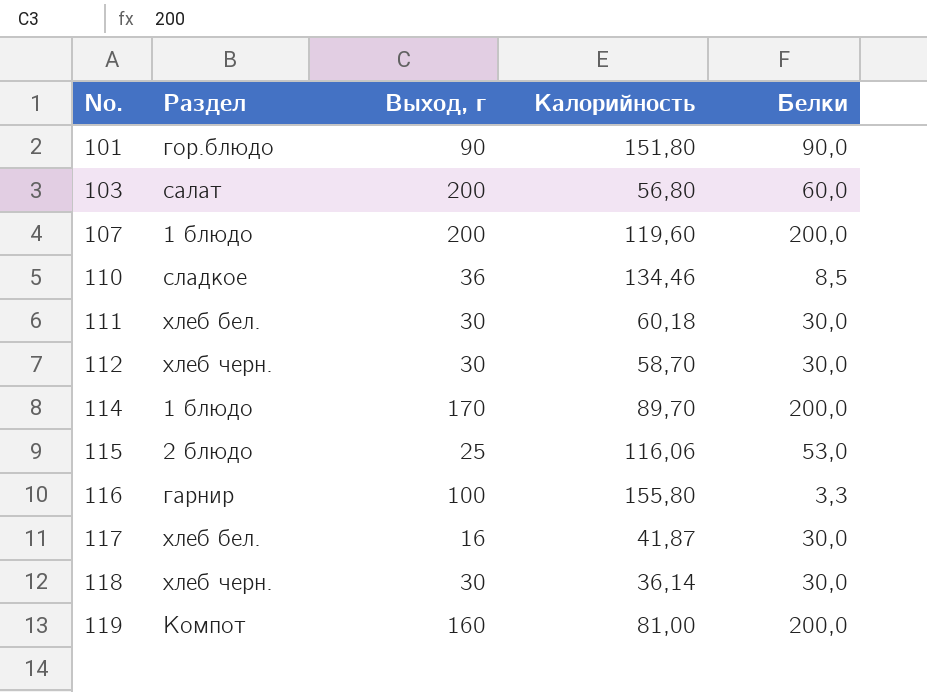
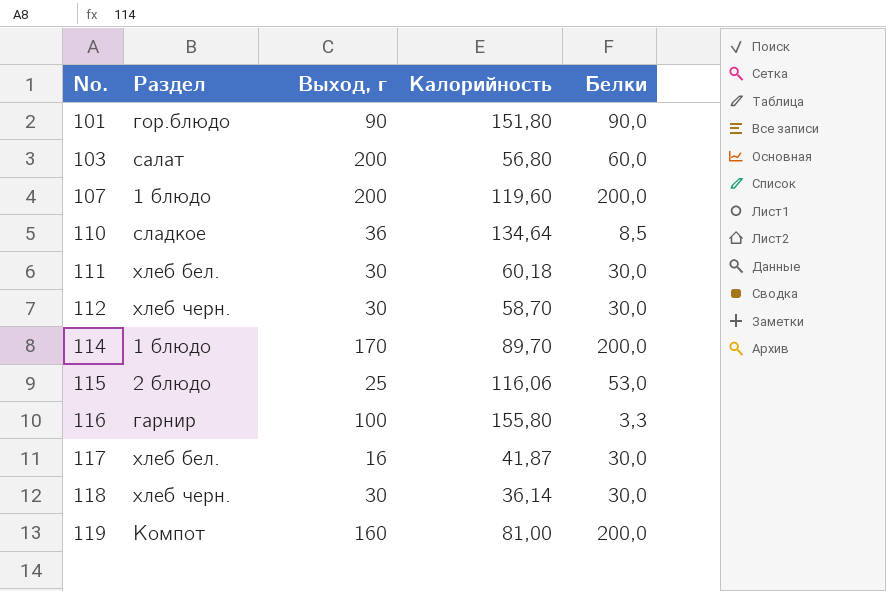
110 | Калорийность: 134,46 -> 134,64

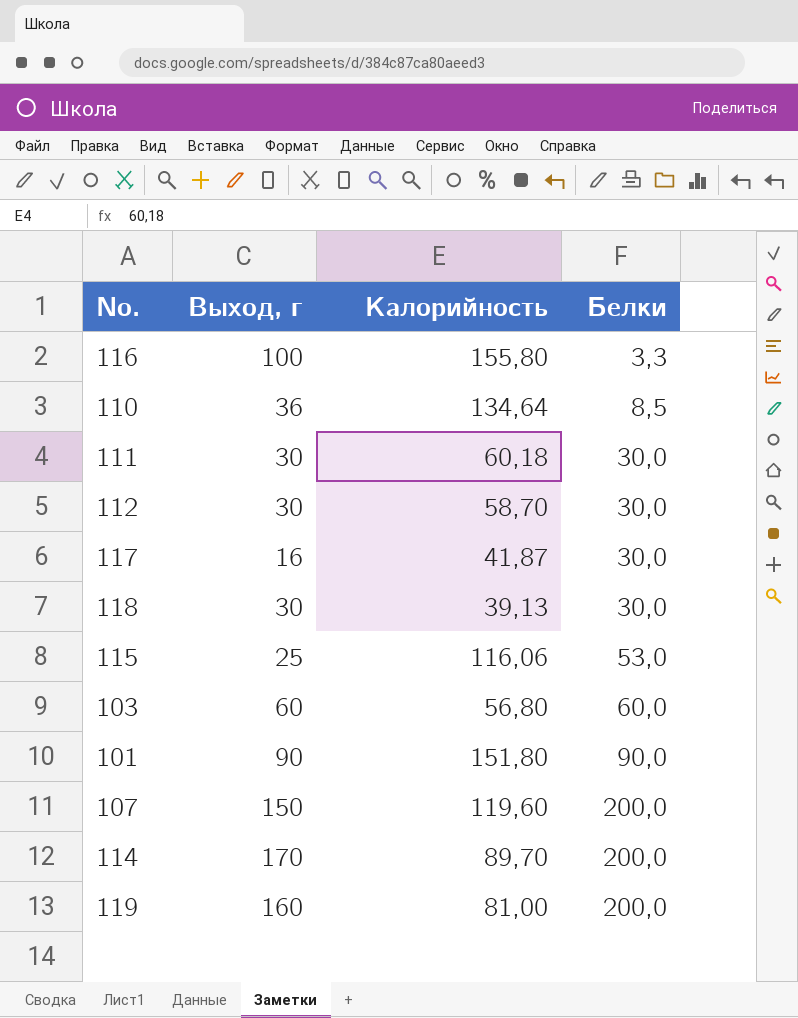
row order: No. ascending -> Белки ascending
column Раздел | position: 2 -> none
118 | Калорийность: 36,14 -> 39,13
103 | Выход, г: 200 -> 60
107 | Выход, г: 200 -> 150

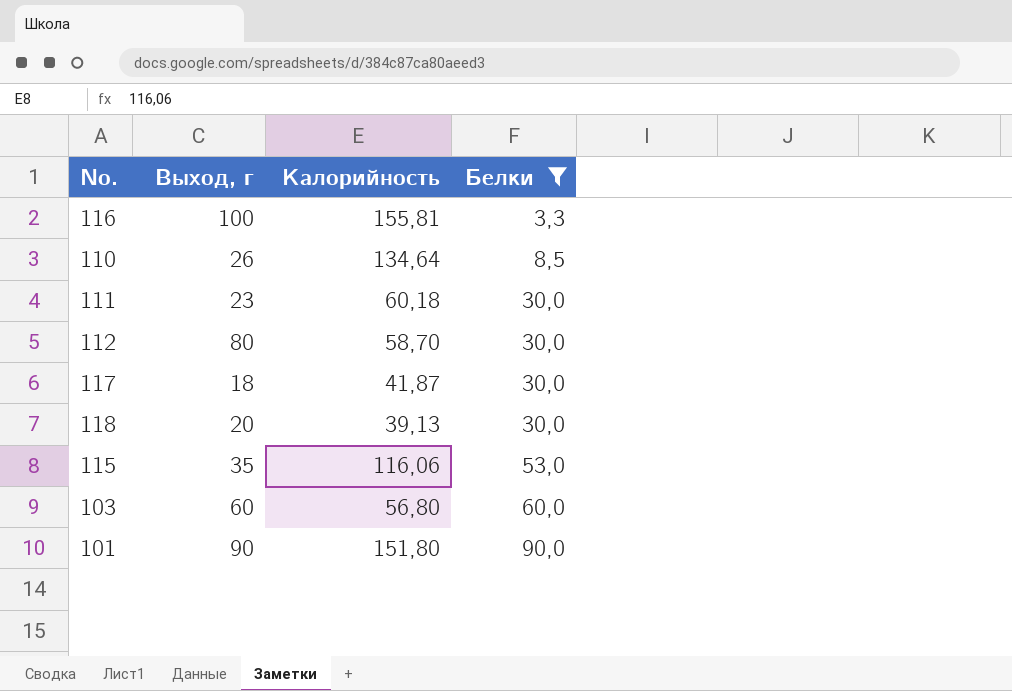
filter: none -> Белки != 200,0
116 | Калорийность: 155,80 -> 155,81
110 | Выход, г: 36 -> 26
111 | Выход, г: 30 -> 23
112 | Выход, г: 30 -> 80
117 | Выход, г: 16 -> 18
118 | Выход, г: 30 -> 20
115 | Выход, г: 25 -> 35

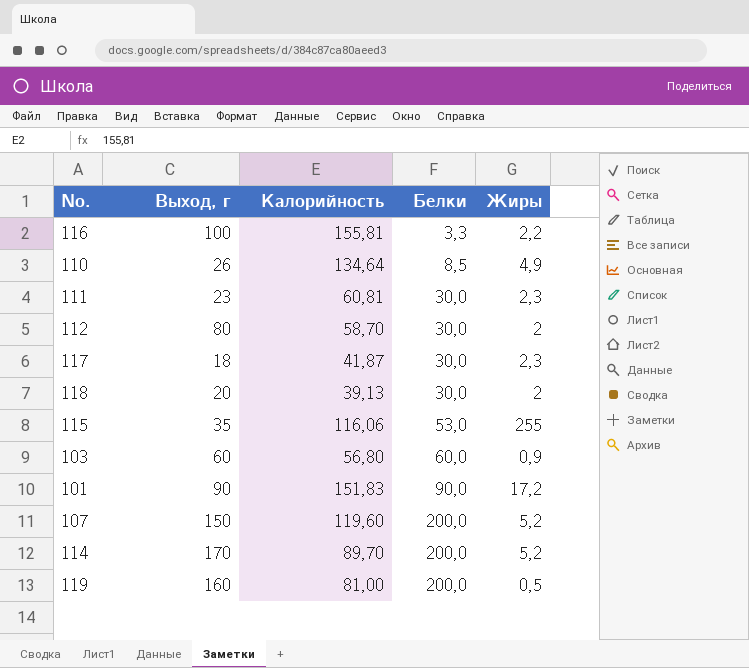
filter: Белки != 200,0 -> none
column Жиры | position: none -> 5
111 | Калорийность: 60,18 -> 60,81
101 | Калорийность: 151,80 -> 151,83

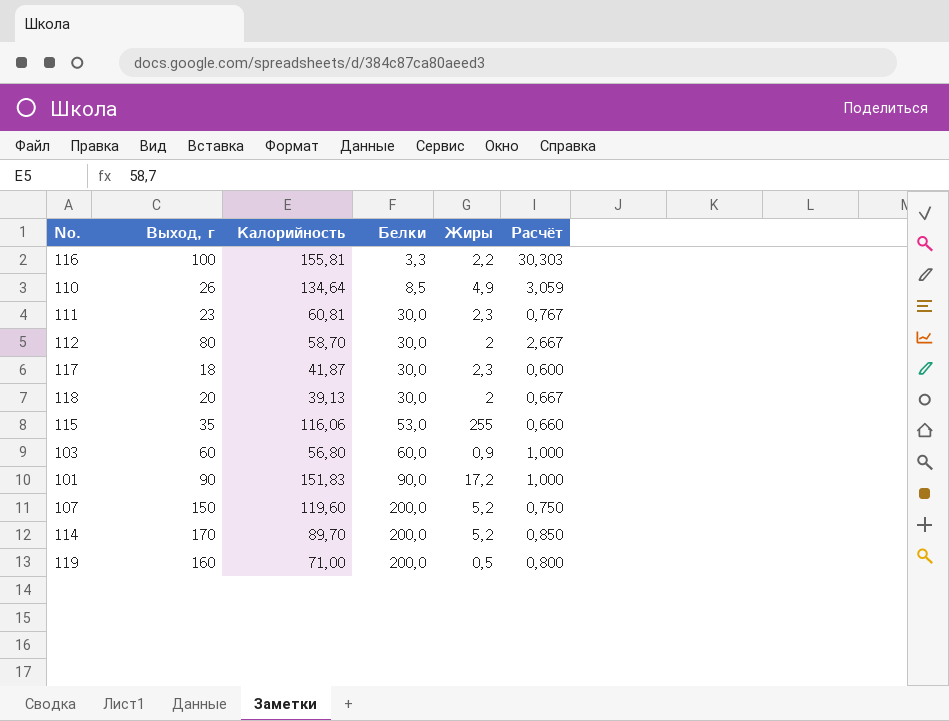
column Расчёт | formula: none -> [Выход, г] / [Белки]
119 | Калорийность: 81,00 -> 71,00

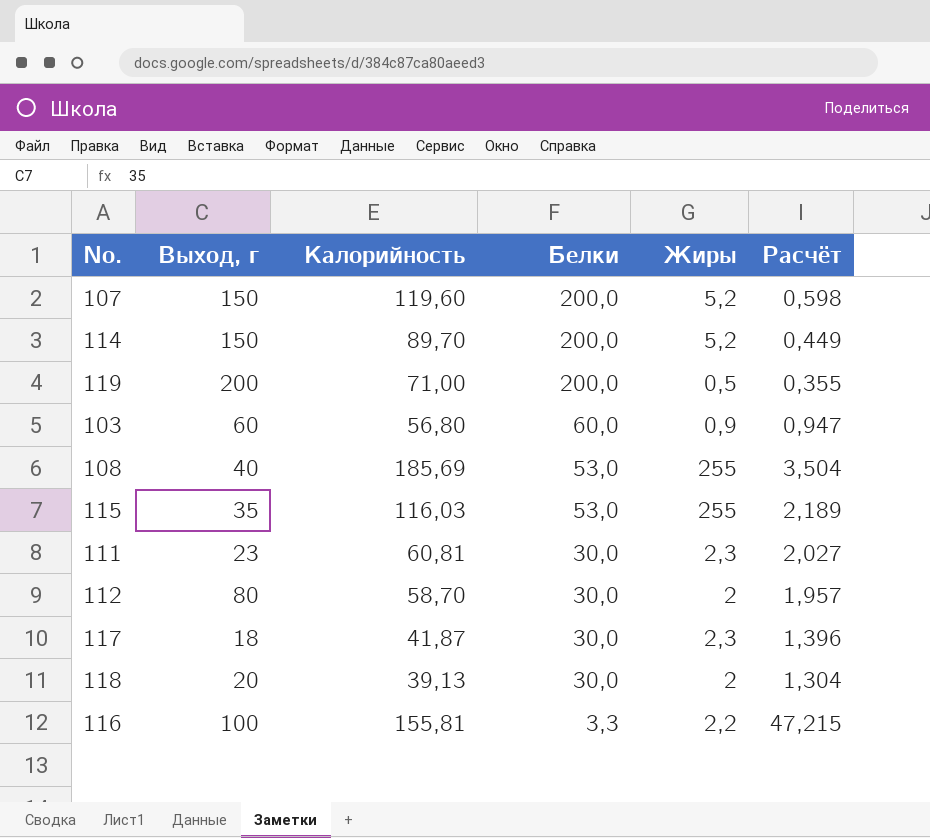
row order: Белки ascending -> Белки descending
column Расчёт | formula: [Выход, г] / [Белки] -> [Калорийность] / [Белки]
row 110: 26 | 134,64 | 8,5 | 4,9 | 3,059 -> none
row 101: 90 | 151,83 | 90,0 | 17,2 | 1,000 -> none
114 | Выход, г: 170 -> 150
119 | Выход, г: 160 -> 200
row 108: none -> 40 | 185,69 | 53,0 | 255 | 3,504
115 | Калорийность: 116,06 -> 116,03

